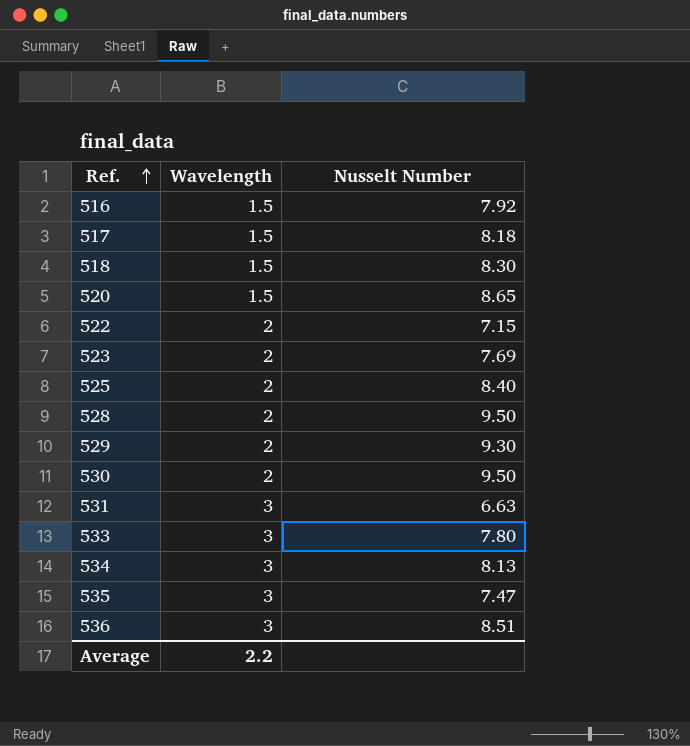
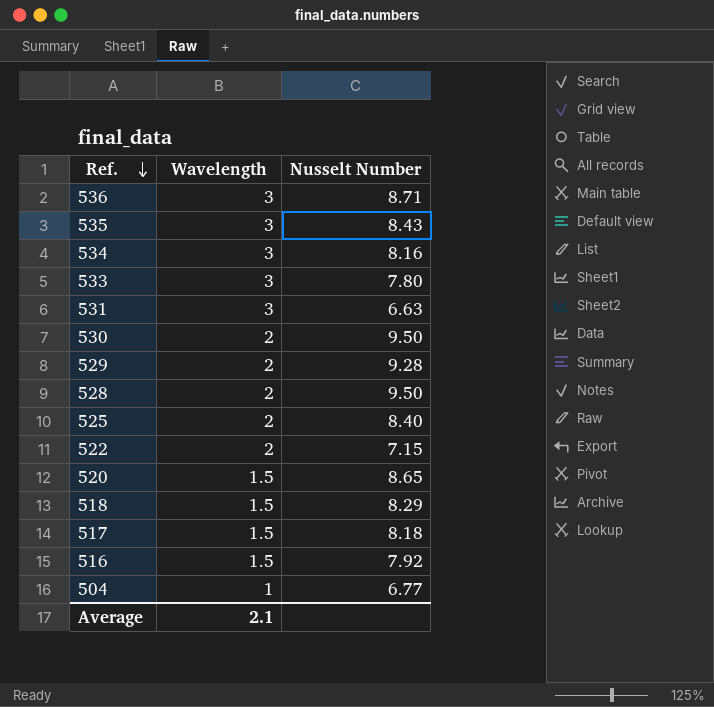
row order: Ref. ascending -> Ref. descending
row 523: 2 | 7.69 -> none
536 | Nusselt Number: 8.51 -> 8.71
535 | Nusselt Number: 7.47 -> 8.43
534 | Nusselt Number: 8.13 -> 8.16
529 | Nusselt Number: 9.30 -> 9.28
518 | Nusselt Number: 8.30 -> 8.29
row 504: none -> 1 | 6.77
Average | Wavelength: 2.2 -> 2.1

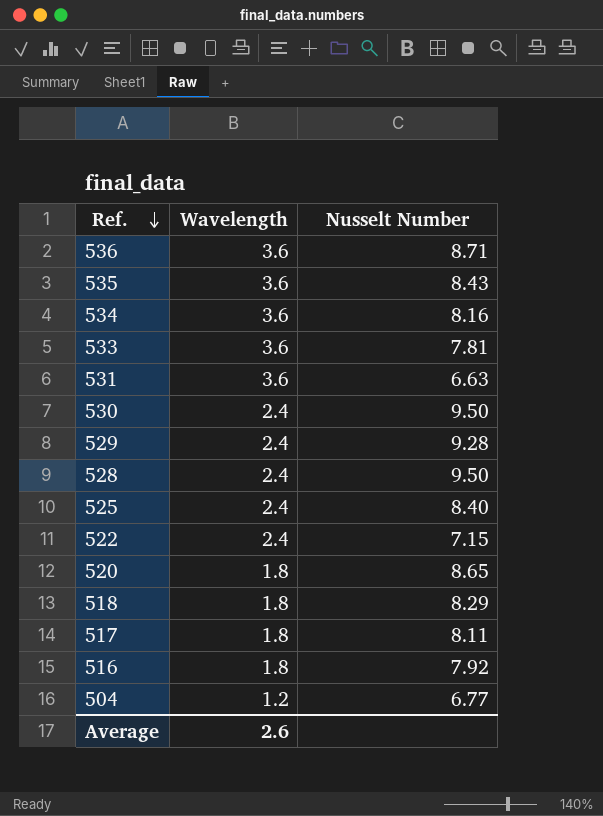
536 | Wavelength: 3 -> 3.6
535 | Wavelength: 3 -> 3.6
534 | Wavelength: 3 -> 3.6
533 | Wavelength: 3 -> 3.6
533 | Nusselt Number: 7.80 -> 7.81
531 | Wavelength: 3 -> 3.6
530 | Wavelength: 2 -> 2.4
529 | Wavelength: 2 -> 2.4
528 | Wavelength: 2 -> 2.4
525 | Wavelength: 2 -> 2.4
522 | Wavelength: 2 -> 2.4
520 | Wavelength: 1.5 -> 1.8
518 | Wavelength: 1.5 -> 1.8
517 | Wavelength: 1.5 -> 1.8
517 | Nusselt Number: 8.18 -> 8.11
516 | Wavelength: 1.5 -> 1.8
504 | Wavelength: 1 -> 1.2
Average | Wavelength: 2.1 -> 2.6

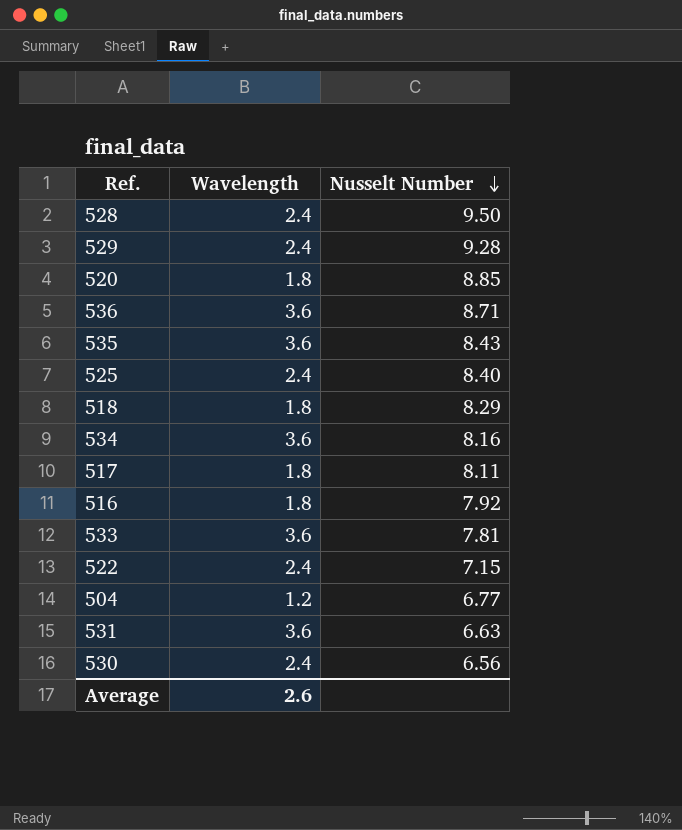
row order: Ref. descending -> Nusselt Number descending
520 | Nusselt Number: 8.65 -> 8.85
530 | Nusselt Number: 9.50 -> 6.56

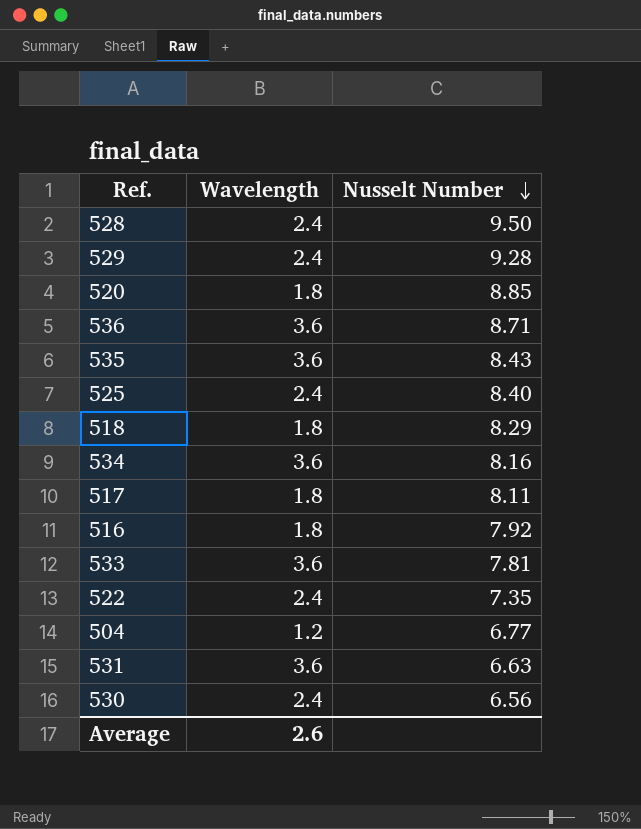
522 | Nusselt Number: 7.15 -> 7.35

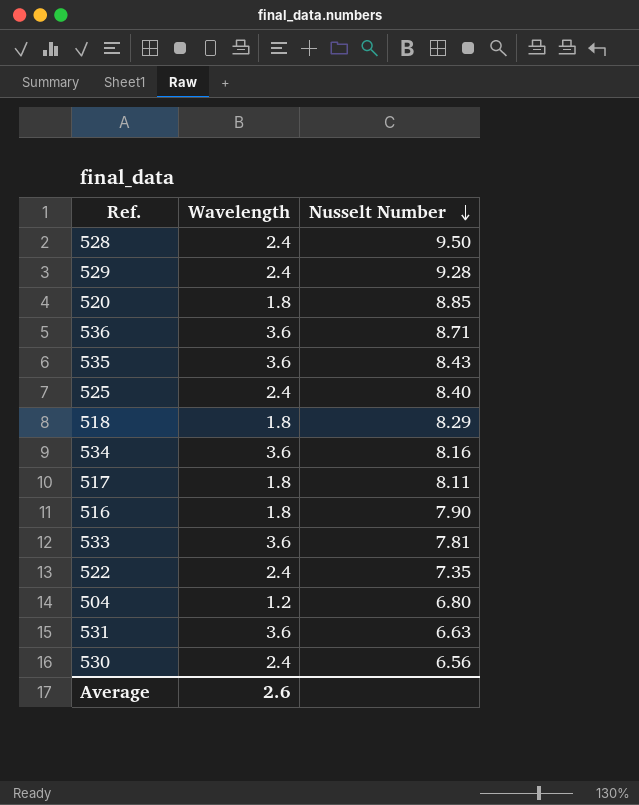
516 | Nusselt Number: 7.92 -> 7.90
504 | Nusselt Number: 6.77 -> 6.80

